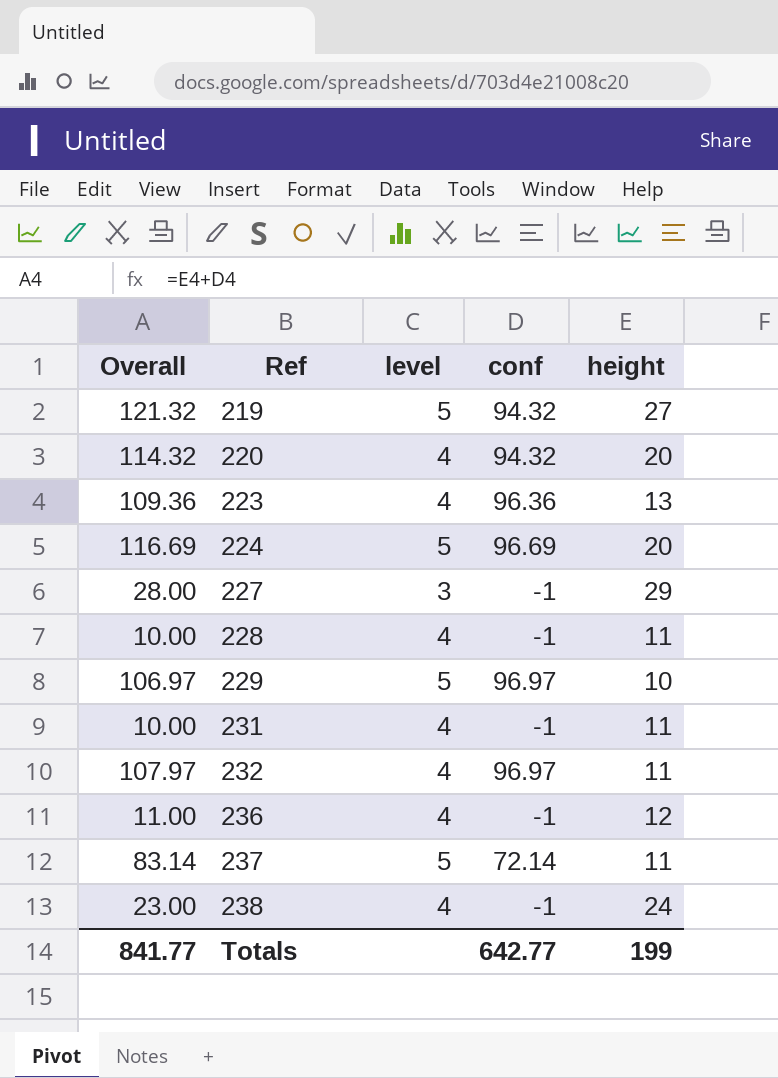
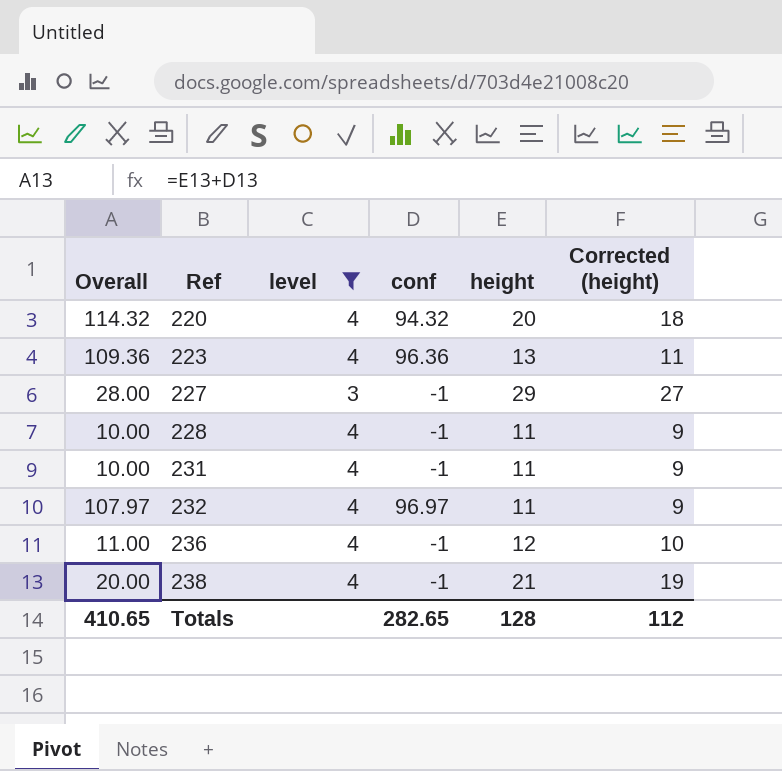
filter: none -> level != 5
column Corrected (height) | formula: none -> [height] - 2
238 | Overall: 23.00 -> 20.00
238 | height: 24 -> 21
Totals | Overall: 841.77 -> 410.65
Totals | conf: 642.77 -> 282.65
Totals | height: 199 -> 128

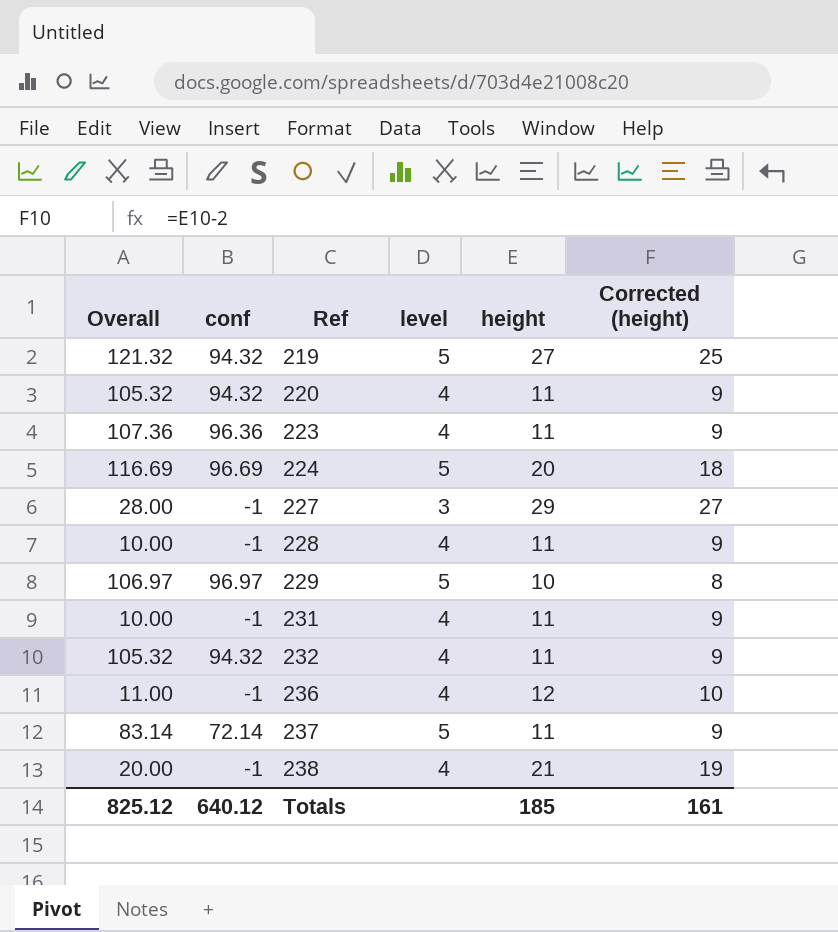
filter: level != 5 -> none
column conf | position: 4 -> 2
220 | Overall: 114.32 -> 105.32
220 | height: 20 -> 11
220 | Corrected (height): 18 -> 9
223 | Overall: 109.36 -> 107.36
223 | height: 13 -> 11
223 | Corrected (height): 11 -> 9
232 | Overall: 107.97 -> 105.32
232 | conf: 96.97 -> 94.32
Totals | Overall: 410.65 -> 825.12
Totals | conf: 282.65 -> 640.12
Totals | height: 128 -> 185
Totals | Corrected (height): 112 -> 161

